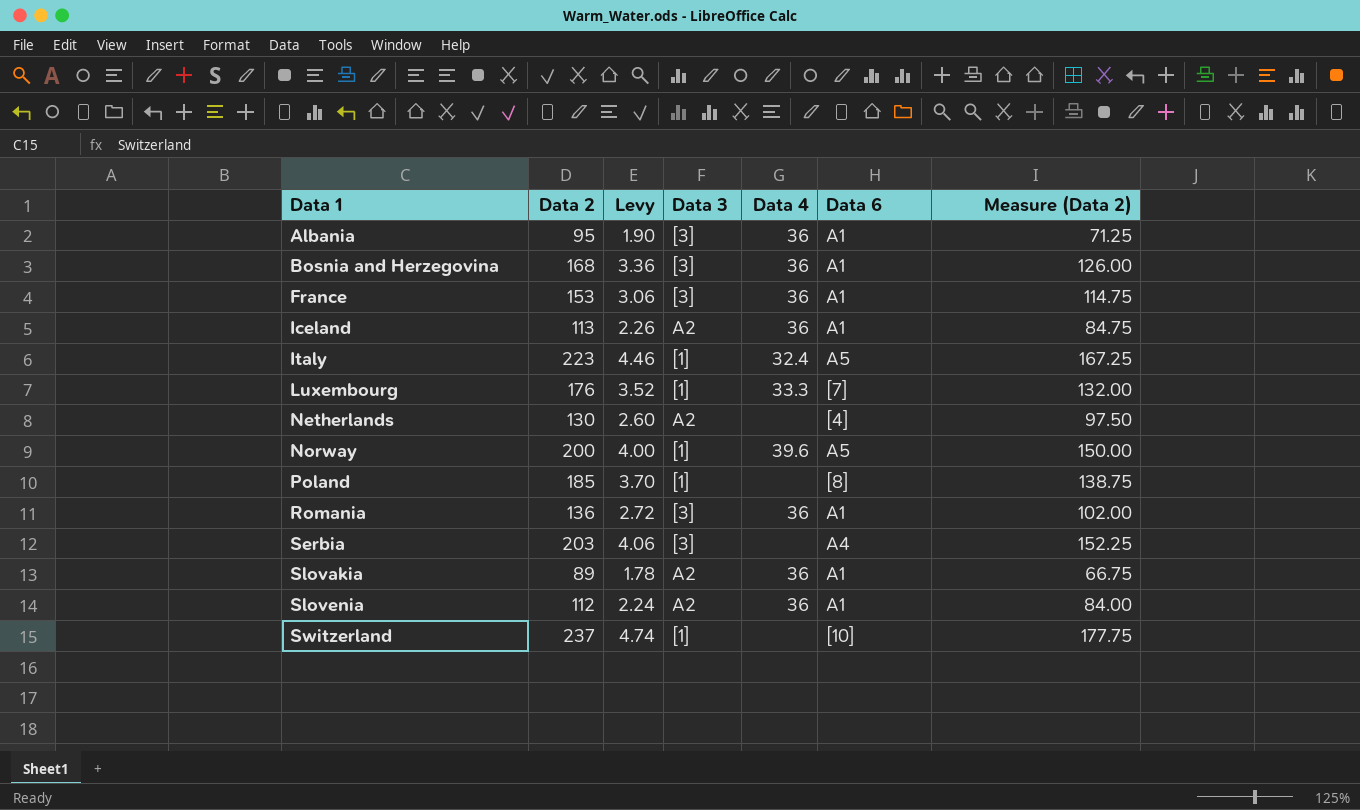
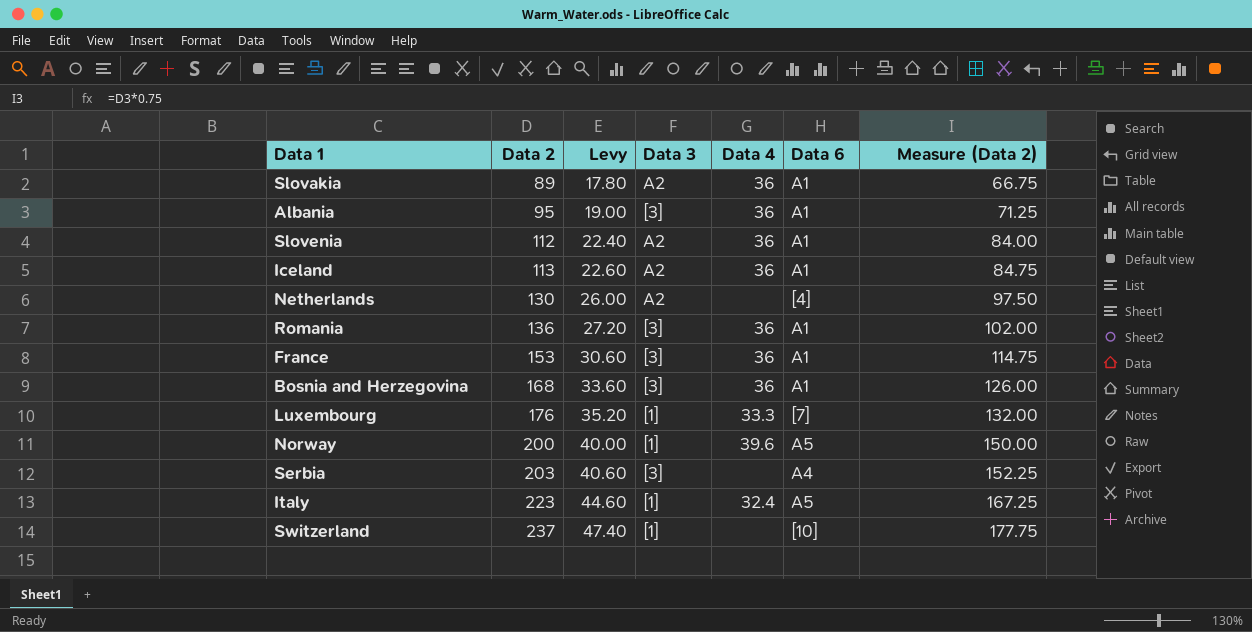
row order: Data 1 ascending -> Data 2 ascending
column Levy | formula: [Data 2] * 0.02 -> [Data 2] * 0.2
row Poland: 185 | 3.70 | [1] | none | [8] | 138.75 -> none

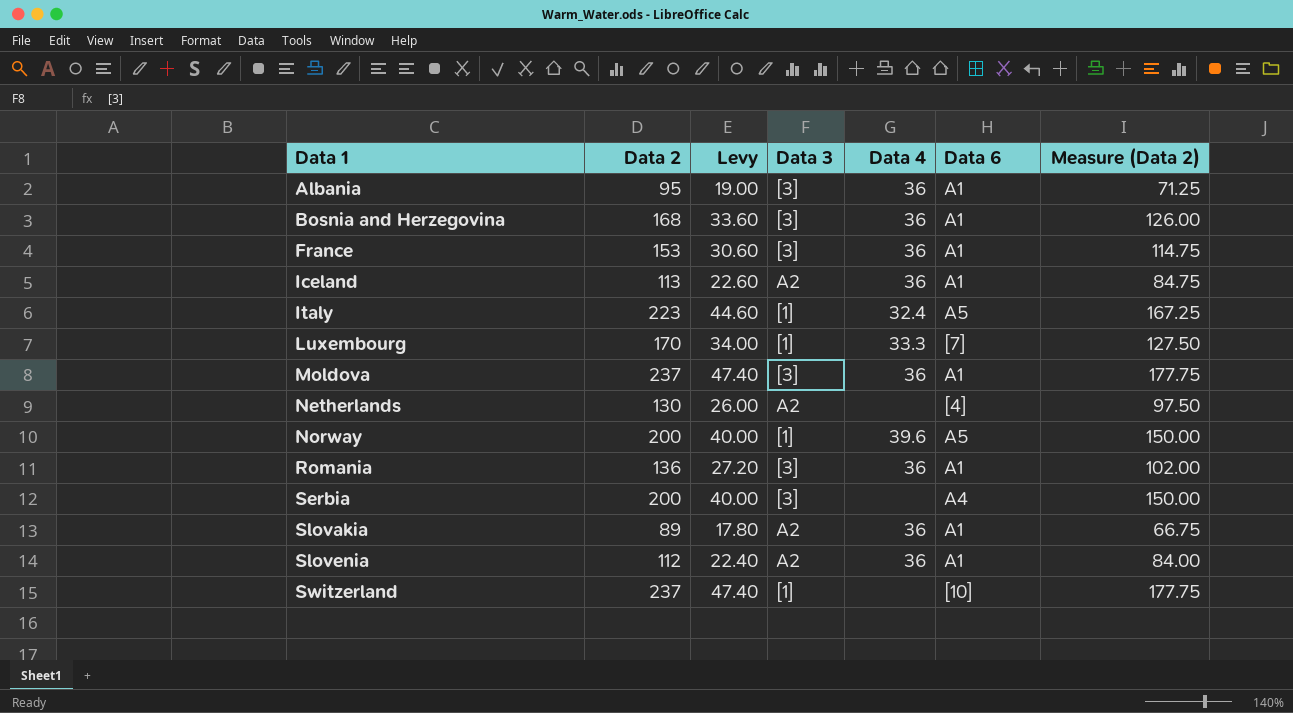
row order: Data 2 ascending -> Data 1 ascending
Luxembourg | Data 2: 176 -> 170
Luxembourg | Levy: 35.20 -> 34.00
Luxembourg | Measure (Data 2): 132.00 -> 127.50
row Moldova: none -> 237 | 47.40 | [3] | 36 | A1 | 177.75
Serbia | Data 2: 203 -> 200
Serbia | Levy: 40.60 -> 40.00
Serbia | Measure (Data 2): 152.25 -> 150.00

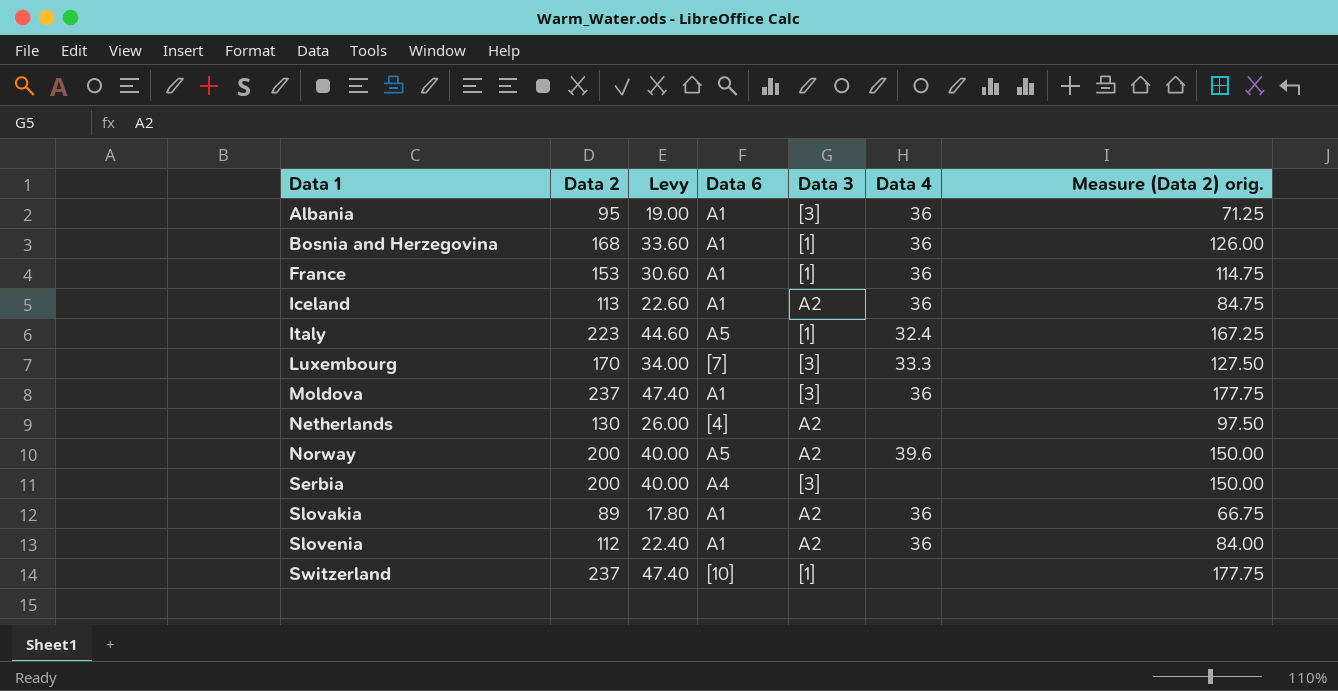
column Data 6 | position: 6 -> 4
column name: Measure (Data 2) -> Measure (Data 2) orig.
row Romania: 136 | 27.20 | [3] | 36 | A1 | 102.00 -> none
Bosnia and Herzegovina | Data 3: [3] -> [1]
France | Data 3: [3] -> [1]
Luxembourg | Data 3: [1] -> [3]
Norway | Data 3: [1] -> A2

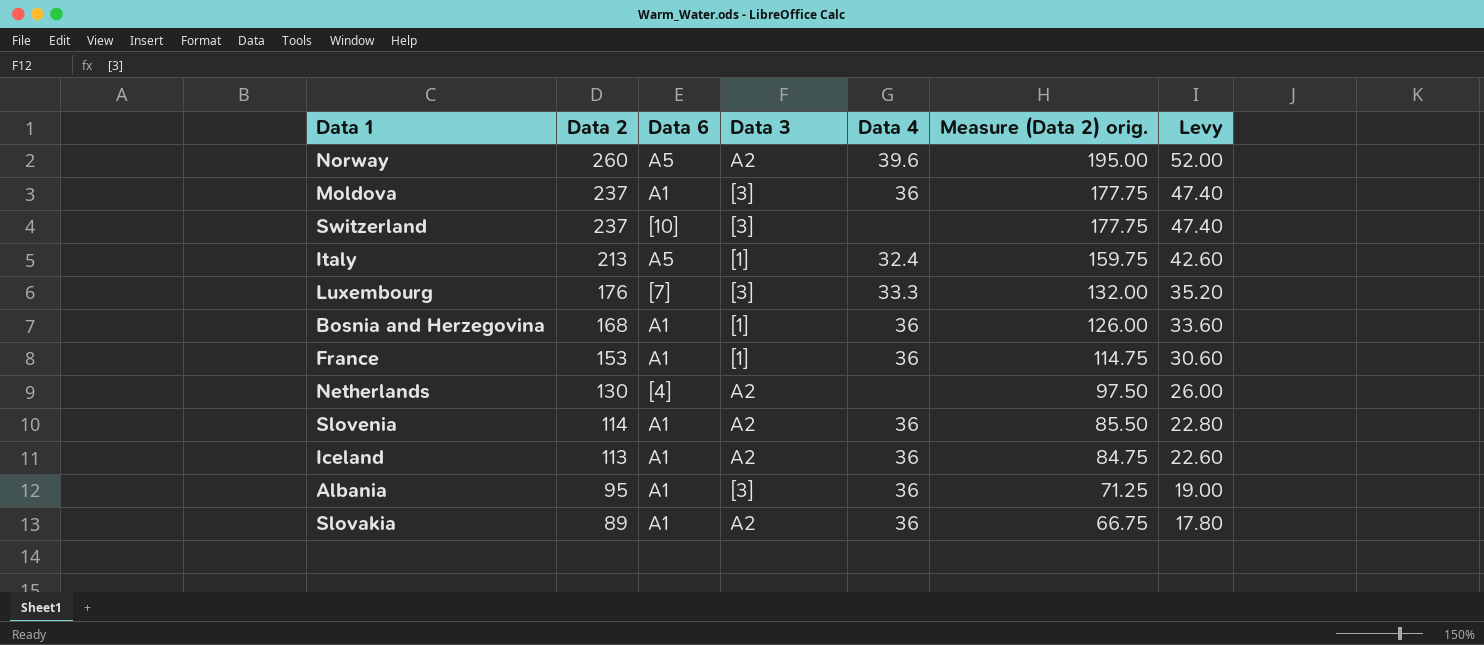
row order: Data 1 ascending -> Data 2 descending
column Levy | position: 3 -> 7
row Serbia: 200 | 40.00 | A4 | [3] | none | 150.00 -> none
Norway | Data 2: 200 -> 260
Norway | Measure (Data 2) orig.: 150.00 -> 195.00
Norway | Levy: 40.00 -> 52.00
Switzerland | Data 3: [1] -> [3]
Italy | Data 2: 223 -> 213
Italy | Measure (Data 2) orig.: 167.25 -> 159.75
Italy | Levy: 44.60 -> 42.60
Luxembourg | Data 2: 170 -> 176
Luxembourg | Measure (Data 2) orig.: 127.50 -> 132.00
Luxembourg | Levy: 34.00 -> 35.20
Slovenia | Data 2: 112 -> 114
Slovenia | Measure (Data 2) orig.: 84.00 -> 85.50
Slovenia | Levy: 22.40 -> 22.80

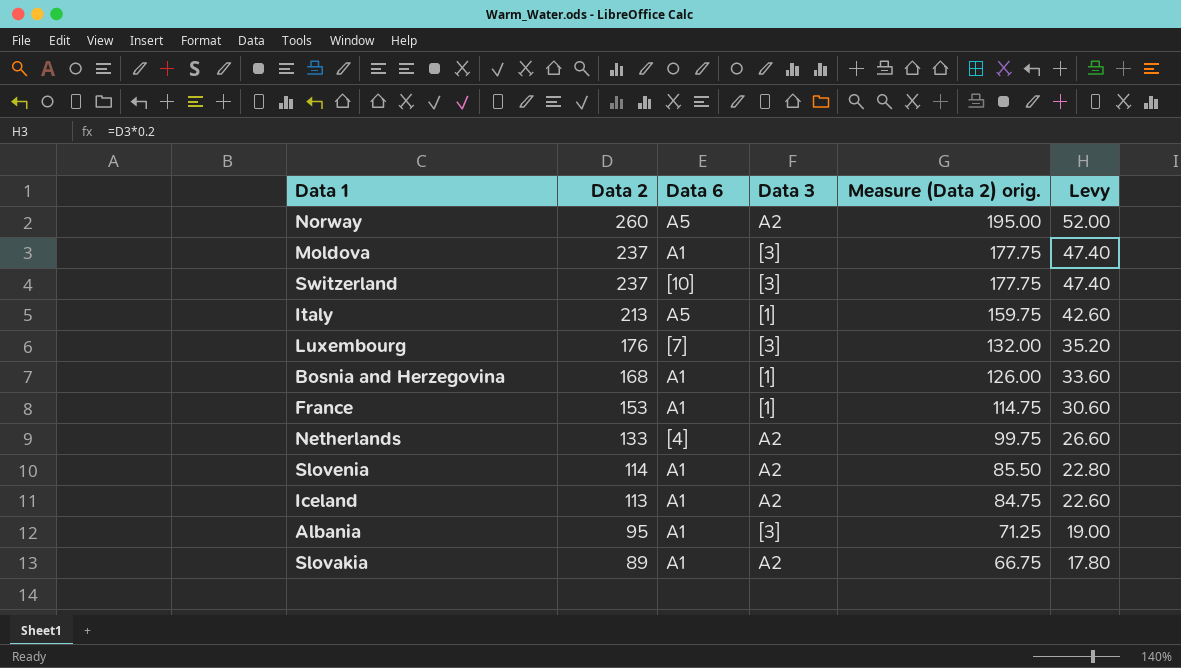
column Data 4 | position: 5 -> none
Netherlands | Data 2: 130 -> 133
Netherlands | Measure (Data 2) orig.: 97.50 -> 99.75
Netherlands | Levy: 26.00 -> 26.60

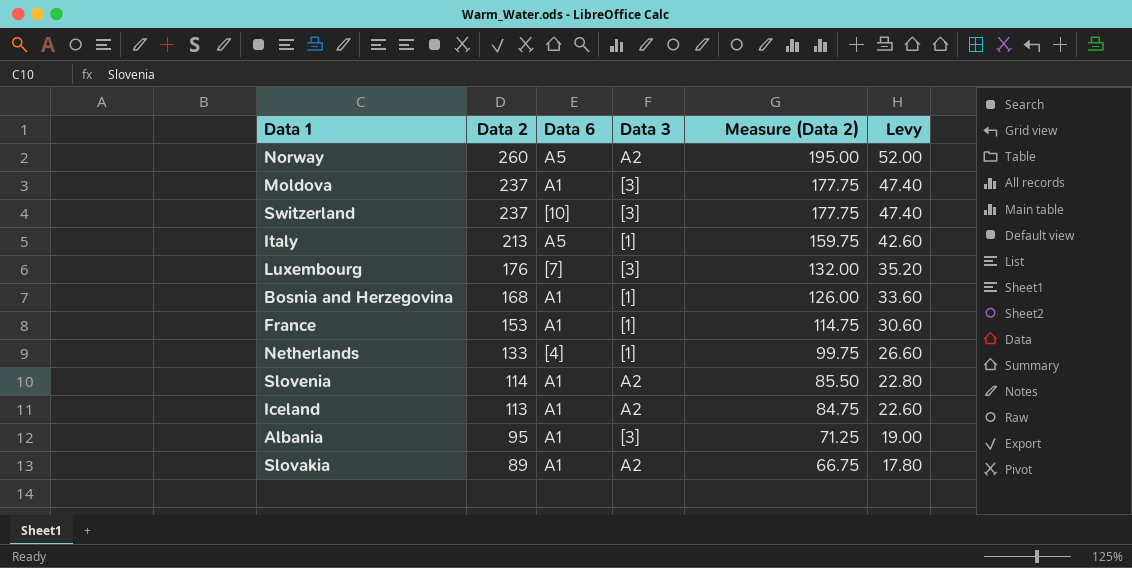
column name: Measure (Data 2) orig. -> Measure (Data 2)
Netherlands | Data 3: A2 -> [1]

